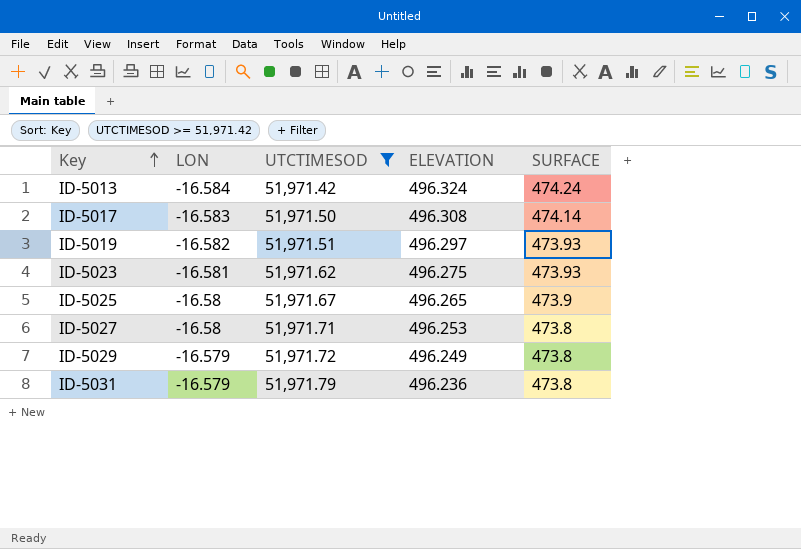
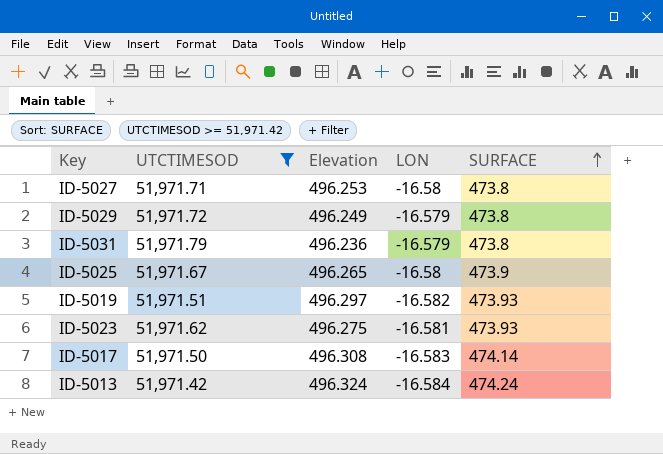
row order: Key ascending -> SURFACE ascending
column name: ELEVATION -> Elevation
column LON | position: 2 -> 4

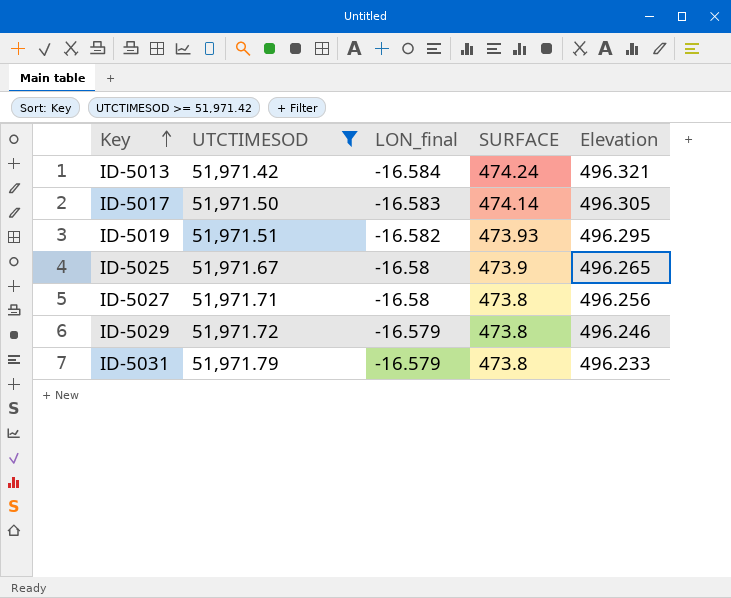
row order: SURFACE ascending -> Key ascending
column name: LON -> LON_final
column Elevation | position: 3 -> 5
row ID-5023: 51,971.62 | 496.275 | -16.581 | 473.93 -> none
ID-5013 | Elevation: 496.324 -> 496.321
ID-5017 | Elevation: 496.308 -> 496.305
ID-5019 | Elevation: 496.297 -> 496.295
ID-5027 | Elevation: 496.253 -> 496.256
ID-5029 | Elevation: 496.249 -> 496.246
ID-5031 | Elevation: 496.236 -> 496.233

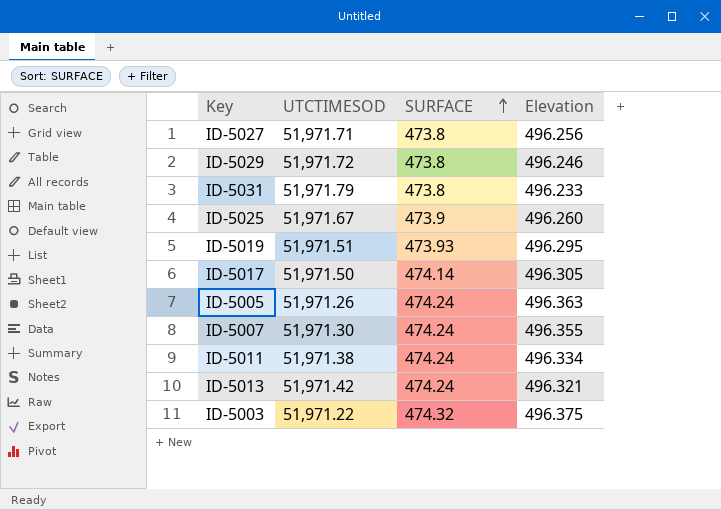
filter: UTCTIMESOD >= 51,971.42 -> none
row order: Key ascending -> SURFACE ascending
column LON_final | position: 3 -> none
ID-5025 | Elevation: 496.265 -> 496.260

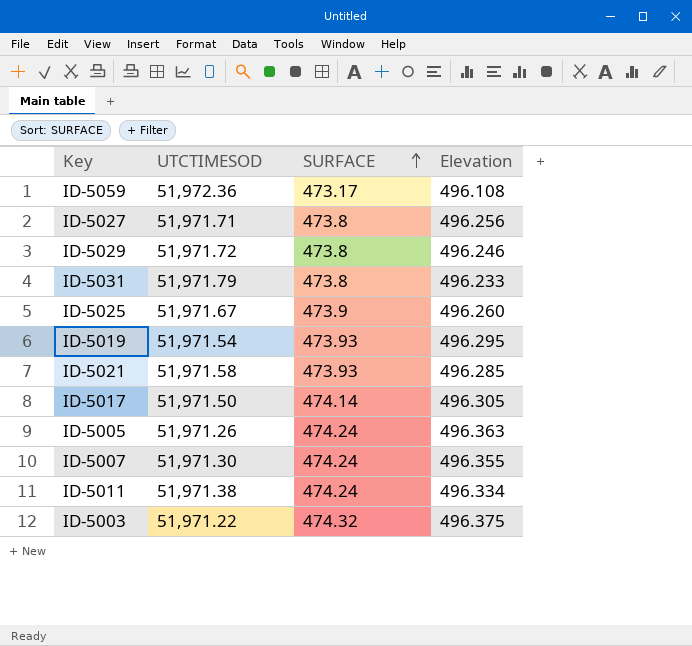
row ID-5013: 51,971.42 | 474.24 | 496.321 -> none
row ID-5059: none -> 51,972.36 | 473.17 | 496.108
ID-5019 | UTCTIMESOD: 51,971.51 -> 51,971.54
row ID-5021: none -> 51,971.58 | 473.93 | 496.285

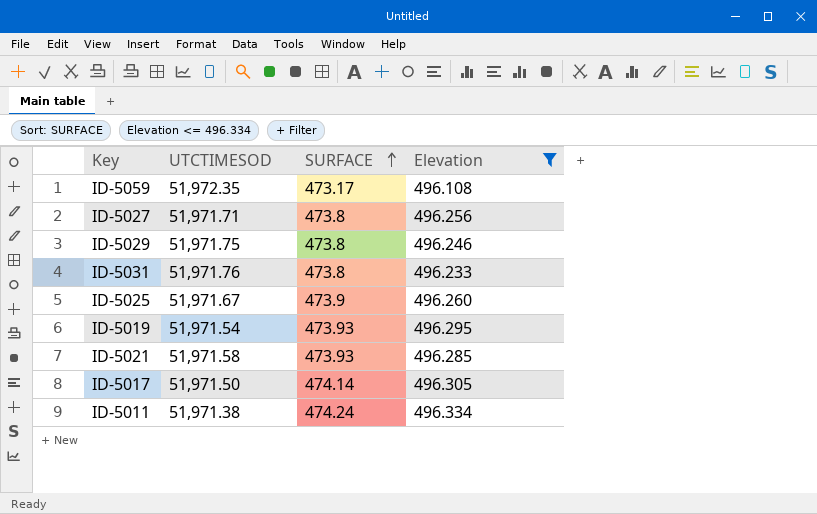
filter: none -> Elevation <= 496.334
ID-5059 | UTCTIMESOD: 51,972.36 -> 51,972.35
ID-5029 | UTCTIMESOD: 51,971.72 -> 51,971.75
ID-5031 | UTCTIMESOD: 51,971.79 -> 51,971.76

